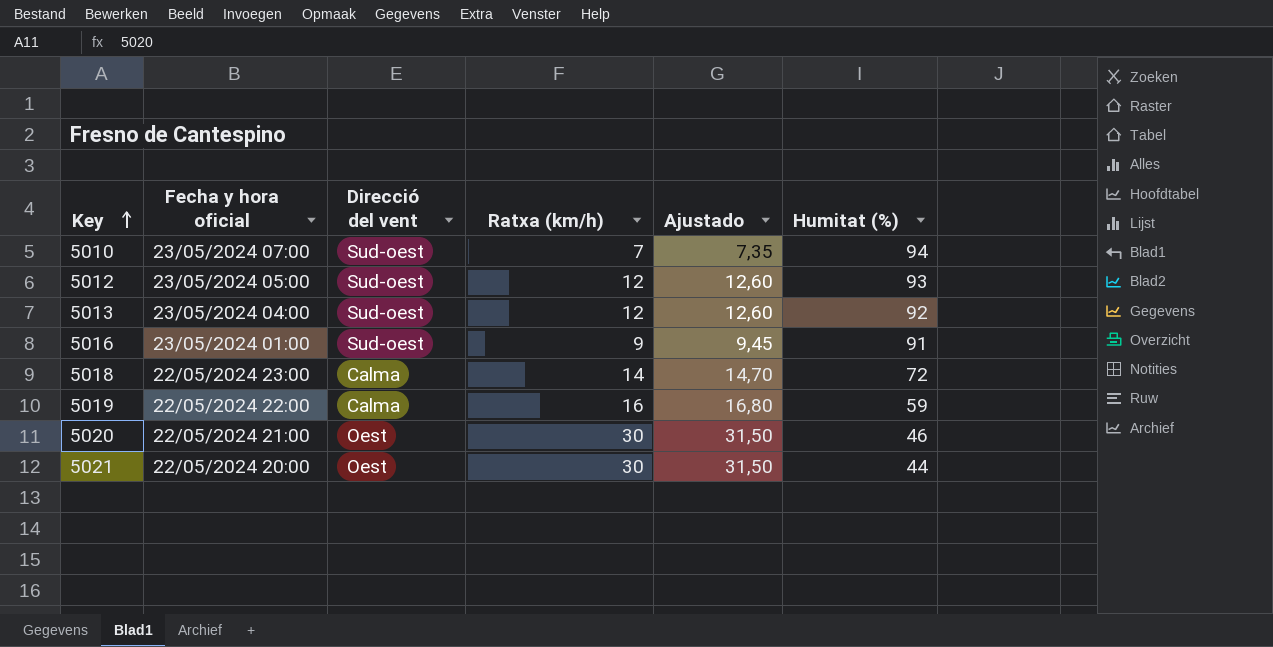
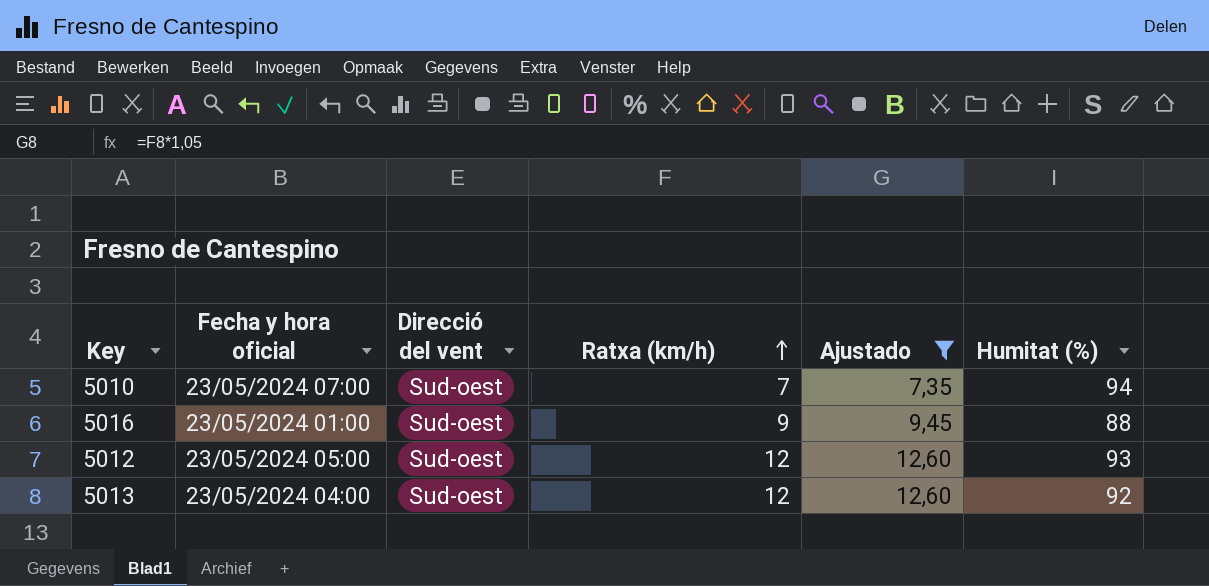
filter: none -> Ajustado <= 12,60
row order: Key ascending -> Ratxa (km/h) ascending
5016 | Humitat (%): 91 -> 88

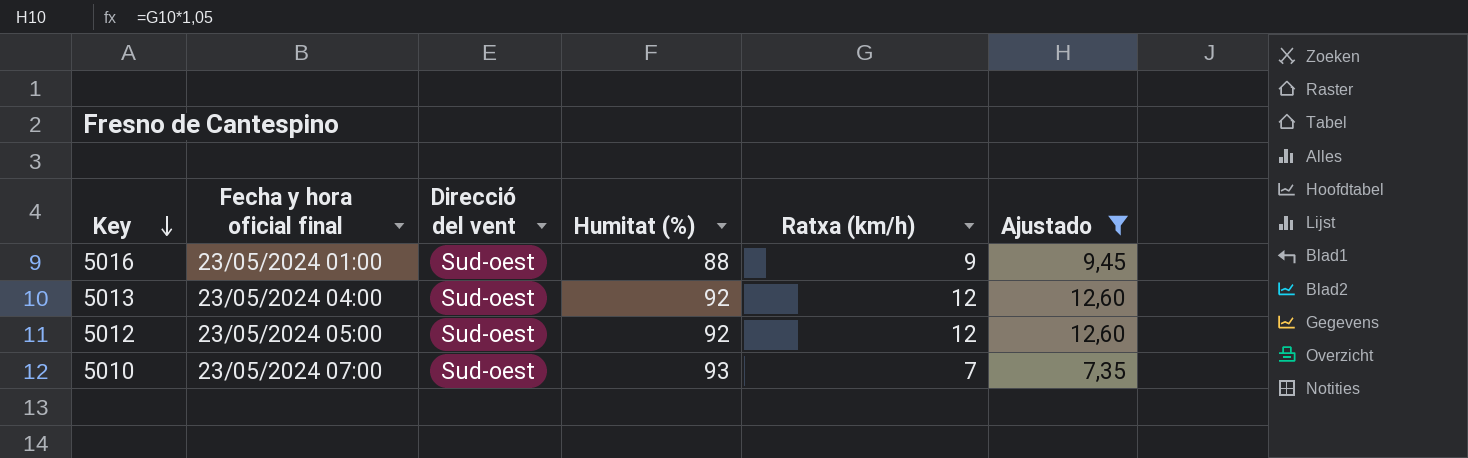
row order: Ratxa (km/h) ascending -> Key descending
column name: Fecha y hora oficial -> Fecha y hora oficial final
column Humitat (%) | position: 6 -> 4
5012 | Humitat (%): 93 -> 92
5010 | Humitat (%): 94 -> 93

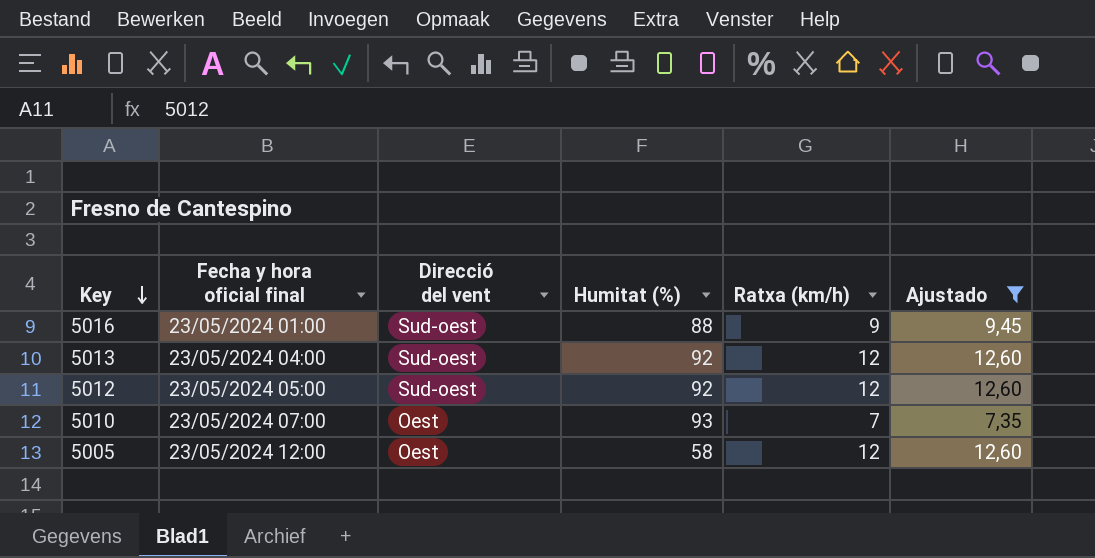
5010 | Direcció del vent: Sud-oest -> Oest
row 5005: none -> 23/05/2024 12:00 | Oest | 58 | 12 | 12,60

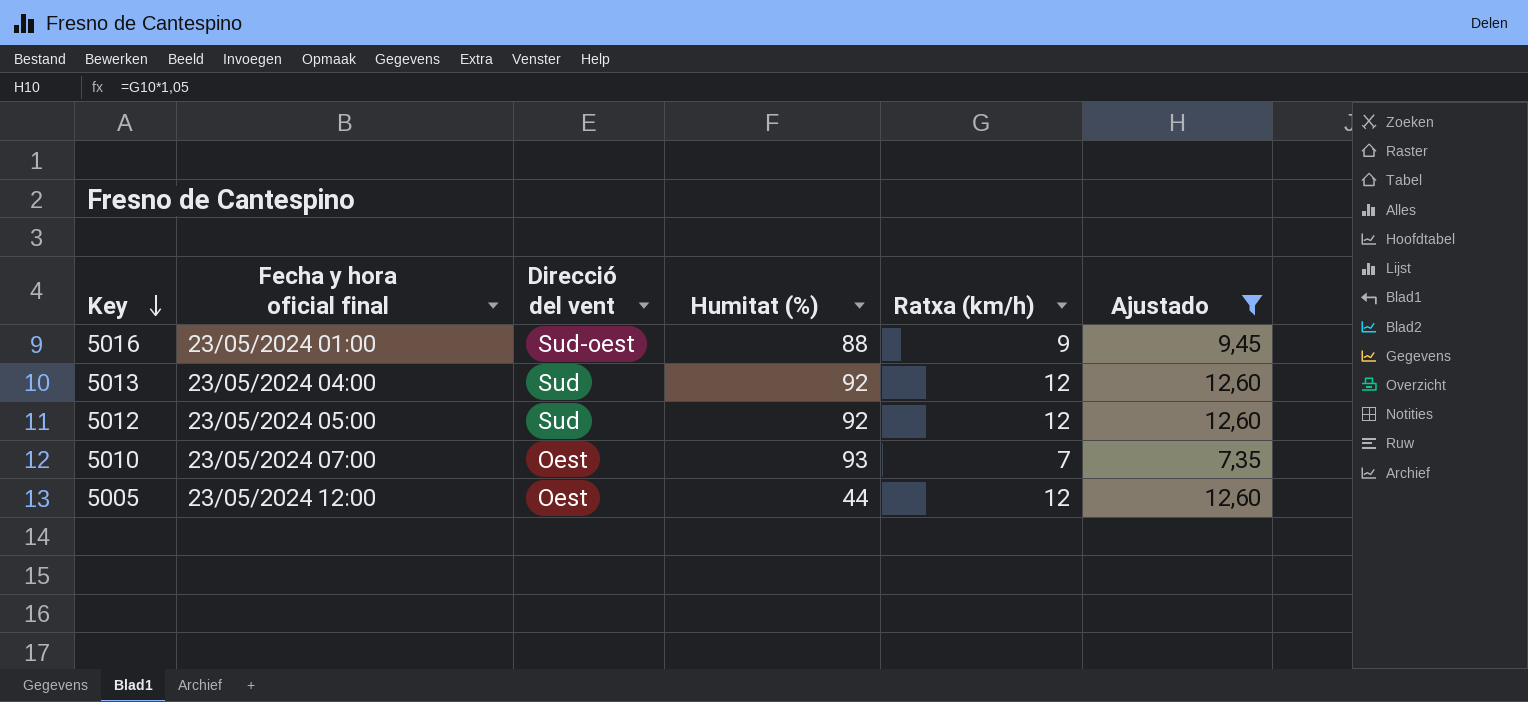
5013 | Direcció del vent: Sud-oest -> Sud
5012 | Direcció del vent: Sud-oest -> Sud
5005 | Humitat (%): 58 -> 44

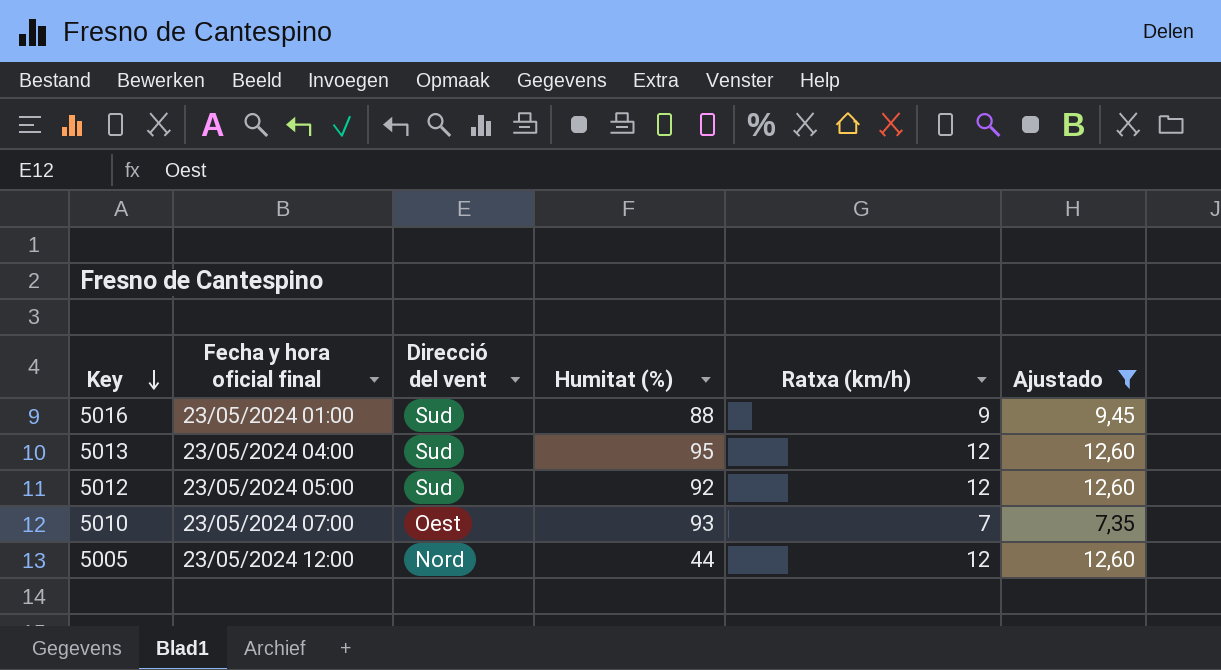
5016 | Direcció del vent: Sud-oest -> Sud
5013 | Humitat (%): 92 -> 95
5005 | Direcció del vent: Oest -> Nord

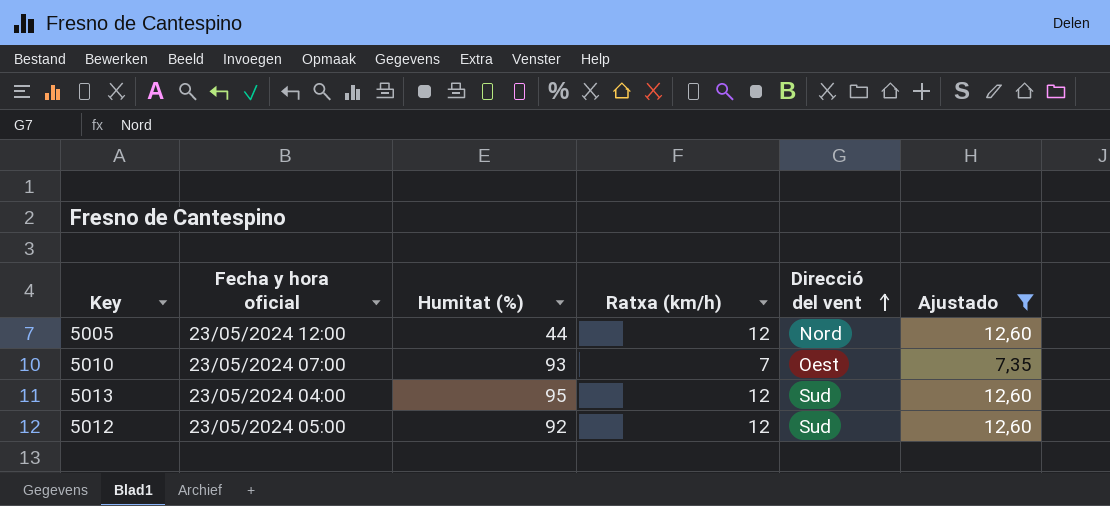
row order: Key descending -> Direcció del vent ascending
column name: Fecha y hora oficial final -> Fecha y hora oficial
column Direcció del vent | position: 3 -> 5
row 5016: 23/05/2024 01:00 | Sud | 88 | 9 | 9,45 -> none

